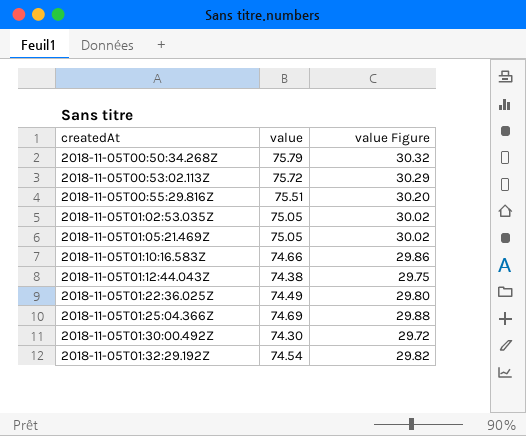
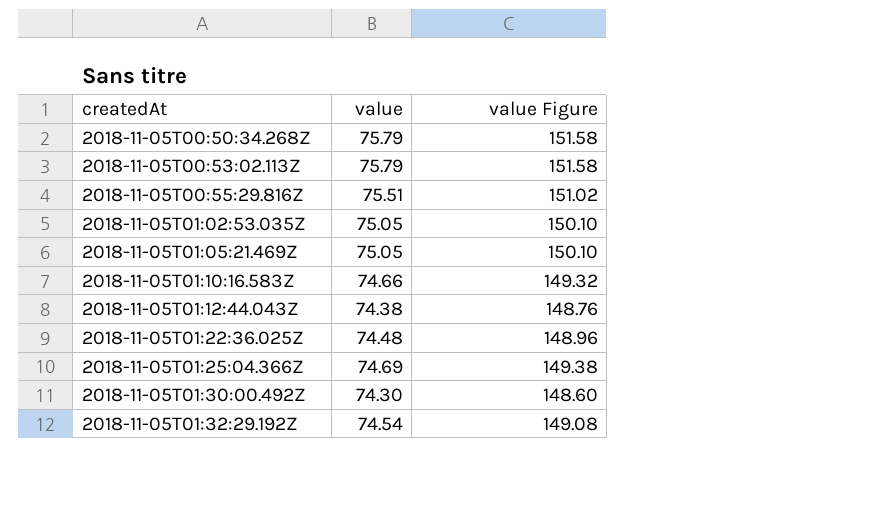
column value Figure | formula: [value] * 0.4 -> [value] * 2
2018-11-05T00:53:02.113Z | value: 75.72 -> 75.79
2018-11-05T01:22:36.025Z | value: 74.49 -> 74.48

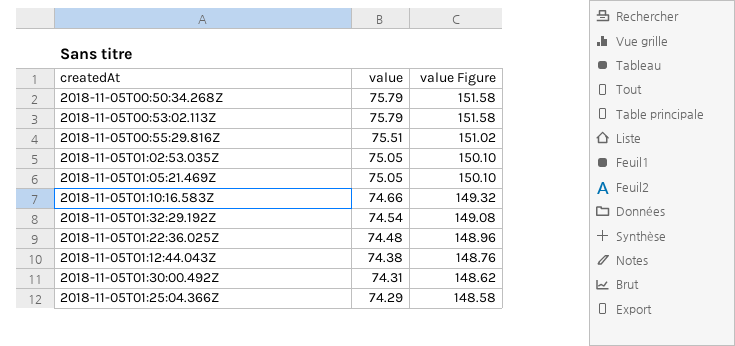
row order: createdAt ascending -> value descending
2018-11-05T01:30:00.492Z | value: 74.30 -> 74.31
2018-11-05T01:30:00.492Z | value Figure: 148.60 -> 148.62
2018-11-05T01:25:04.366Z | value: 74.69 -> 74.29
2018-11-05T01:25:04.366Z | value Figure: 149.38 -> 148.58

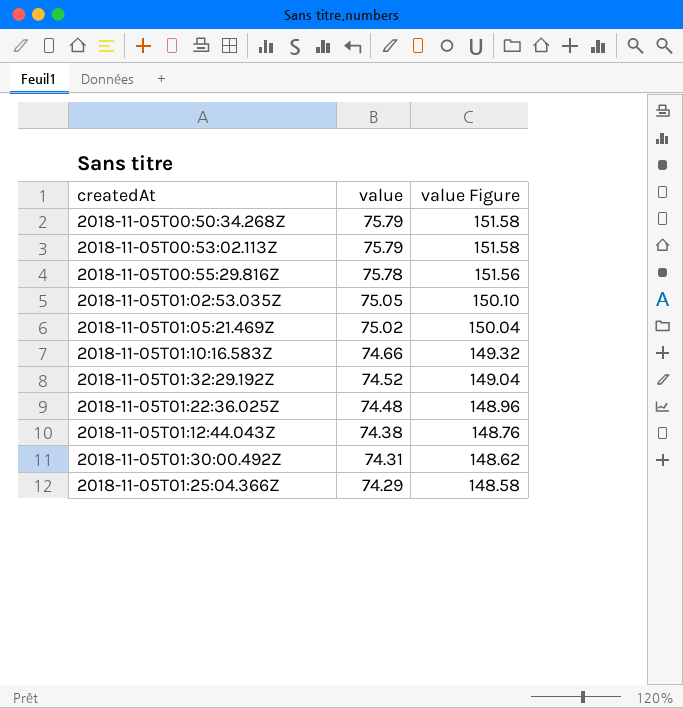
2018-11-05T00:55:29.816Z | value: 75.51 -> 75.78
2018-11-05T00:55:29.816Z | value Figure: 151.02 -> 151.56
2018-11-05T01:05:21.469Z | value: 75.05 -> 75.02
2018-11-05T01:05:21.469Z | value Figure: 150.10 -> 150.04
2018-11-05T01:32:29.192Z | value: 74.54 -> 74.52
2018-11-05T01:32:29.192Z | value Figure: 149.08 -> 149.04

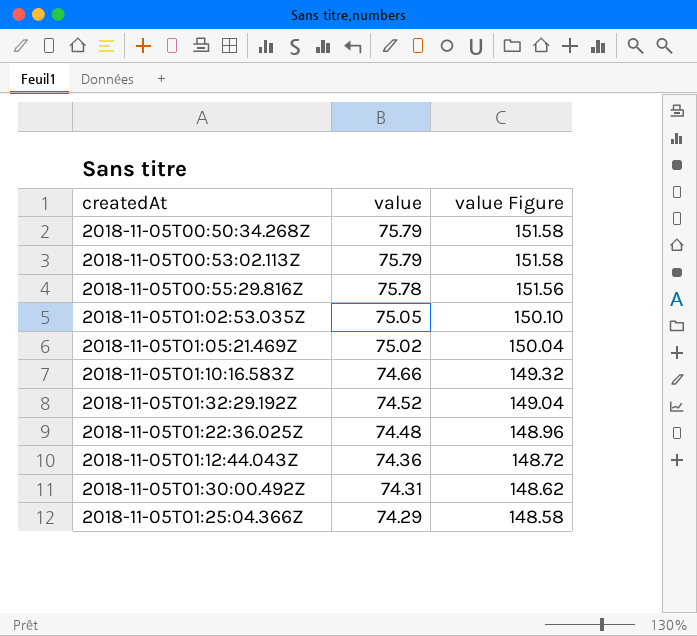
2018-11-05T01:12:44.043Z | value: 74.38 -> 74.36
2018-11-05T01:12:44.043Z | value Figure: 148.76 -> 148.72

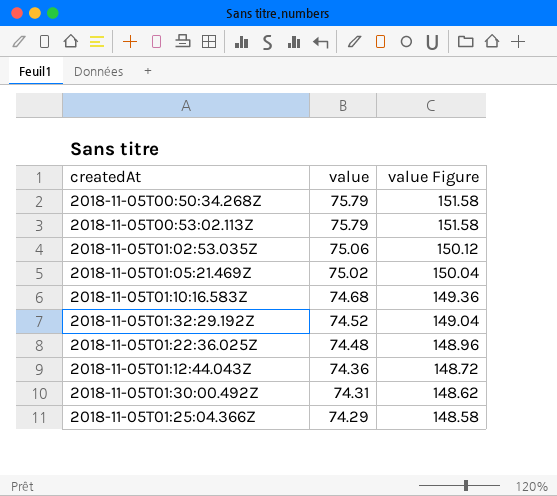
row 2018-11-05T00:55:29.816Z: 75.78 | 151.56 -> none
2018-11-05T01:02:53.035Z | value: 75.05 -> 75.06
2018-11-05T01:02:53.035Z | value Figure: 150.10 -> 150.12
2018-11-05T01:10:16.583Z | value: 74.66 -> 74.68
2018-11-05T01:10:16.583Z | value Figure: 149.32 -> 149.36

